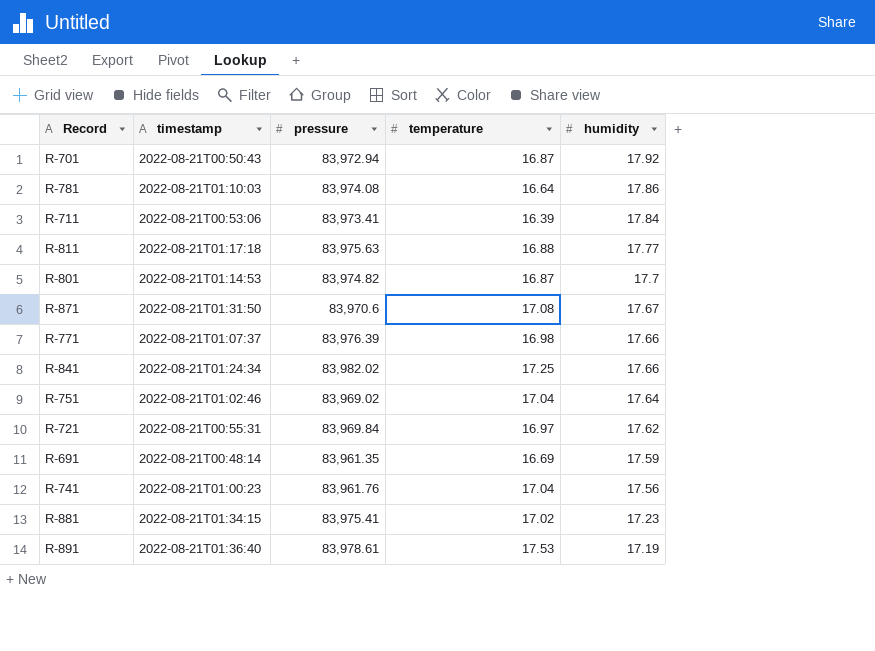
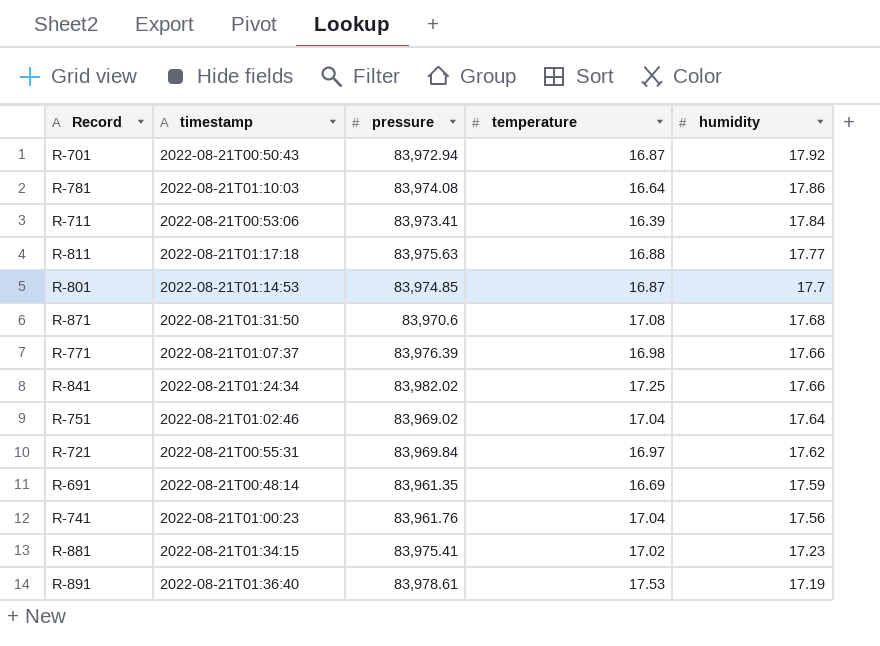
R-801 | pressure: 83,974.82 -> 83,974.85
R-871 | humidity: 17.67 -> 17.68

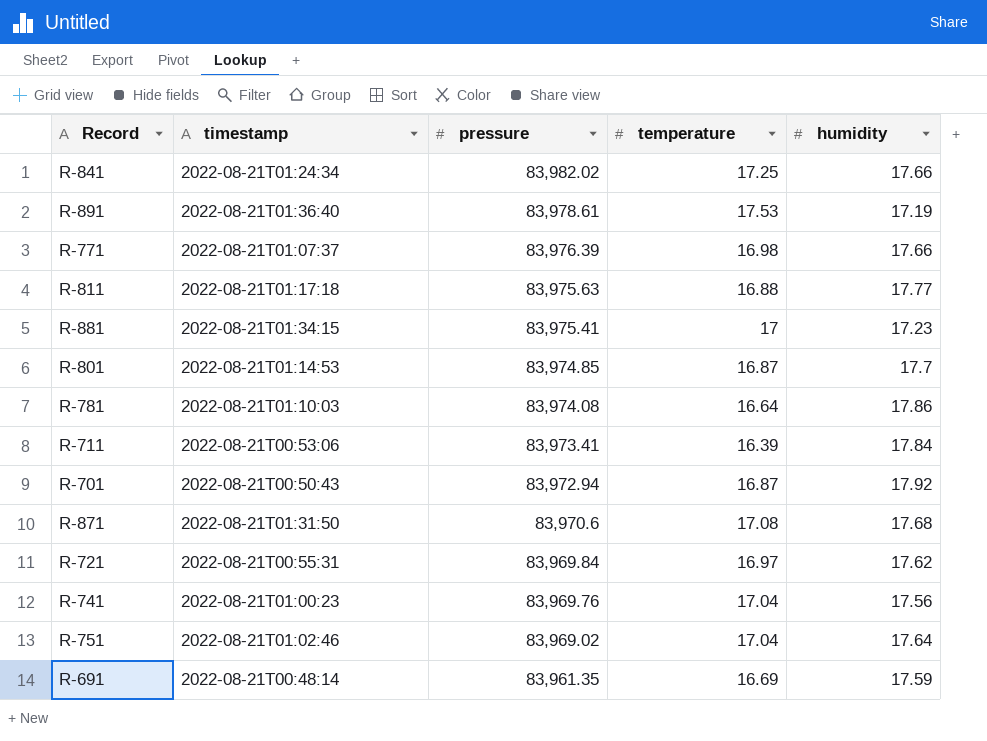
row order: humidity descending -> pressure descending
R-881 | temperature: 17.02 -> 17
R-741 | pressure: 83,961.76 -> 83,969.76

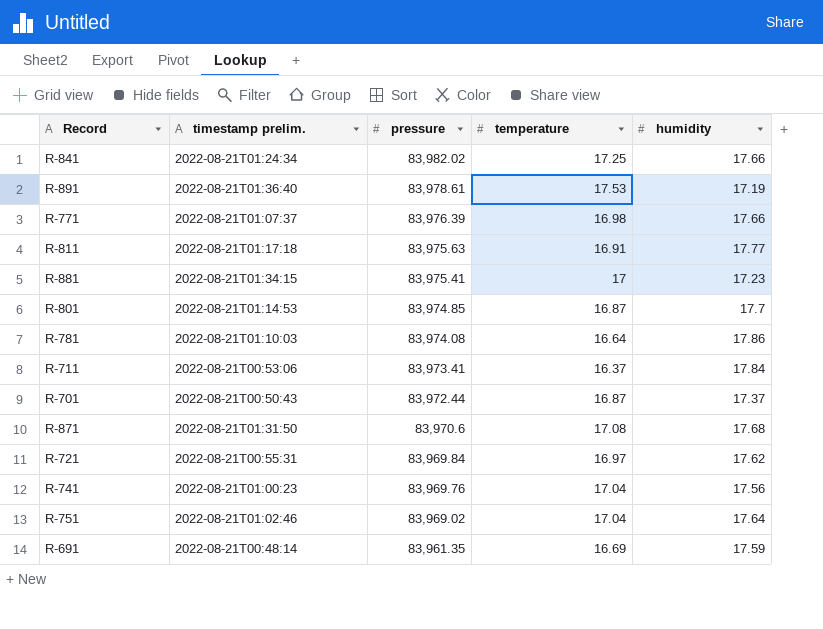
column name: timestamp -> timestamp prelim.
R-811 | temperature: 16.88 -> 16.91
R-711 | temperature: 16.39 -> 16.37
R-701 | pressure: 83,972.94 -> 83,972.44
R-701 | humidity: 17.92 -> 17.37

